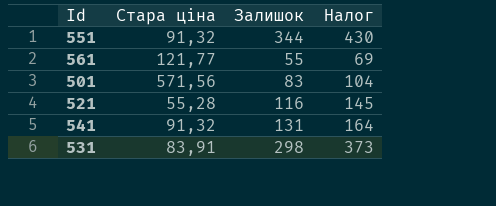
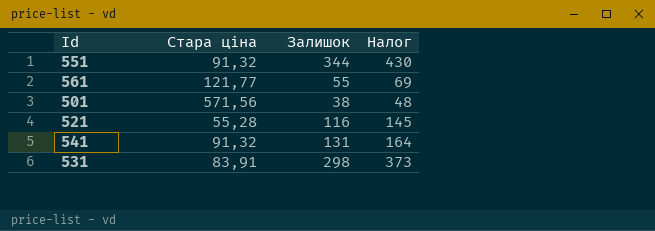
501 | Залишок: 83 -> 38
501 | Налог: 104 -> 48

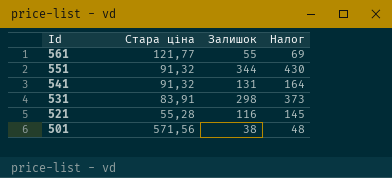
row order: none -> Id descending

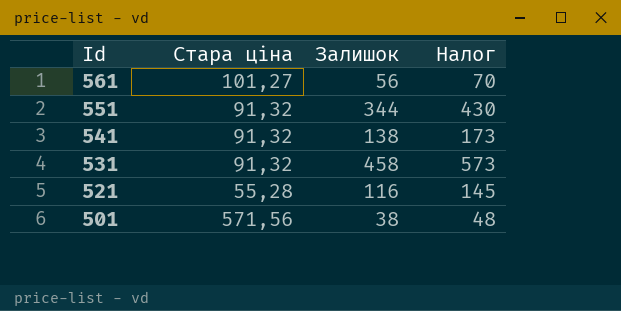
561 | Стара ціна: 121,77 -> 101,27
561 | Залишок: 55 -> 56
561 | Налог: 69 -> 70
541 | Залишок: 131 -> 138
541 | Налог: 164 -> 173
531 | Стара ціна: 83,91 -> 91,32
531 | Залишок: 298 -> 458
531 | Налог: 373 -> 573

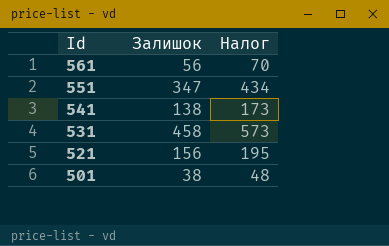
column Стара ціна | position: 2 -> none
551 | Залишок: 344 -> 347
551 | Налог: 430 -> 434
521 | Залишок: 116 -> 156
521 | Налог: 145 -> 195

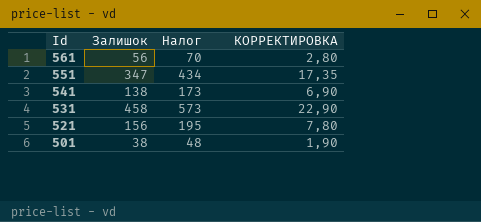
column КОРРЕКТИРОВКА | formula: none -> [Залишок] * 0,05

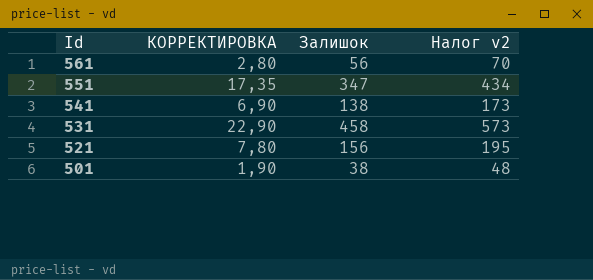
column КОРРЕКТИРОВКА | position: 4 -> 2
column name: Налог -> Налог v2

